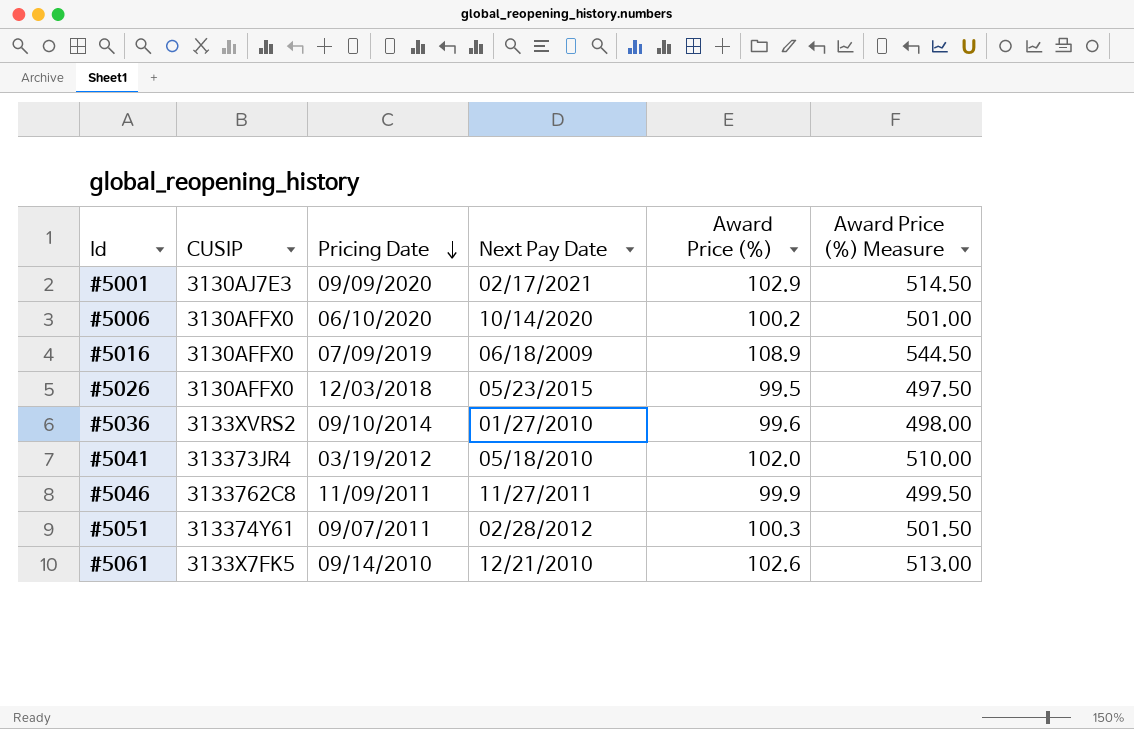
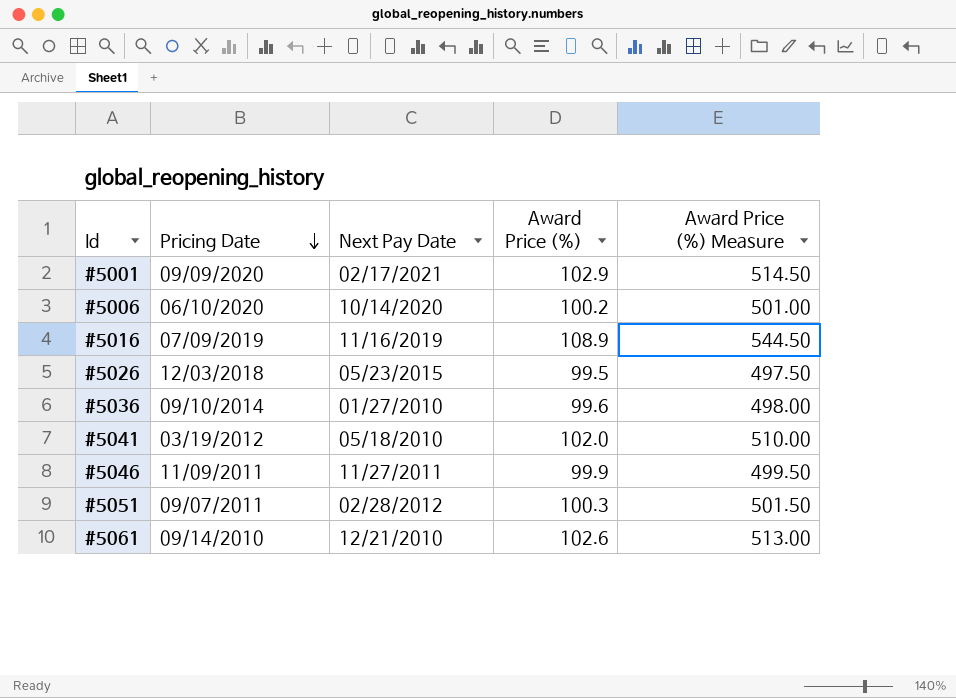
column CUSIP | position: 2 -> none
#5016 | Next Pay Date: 06/18/2009 -> 11/16/2019

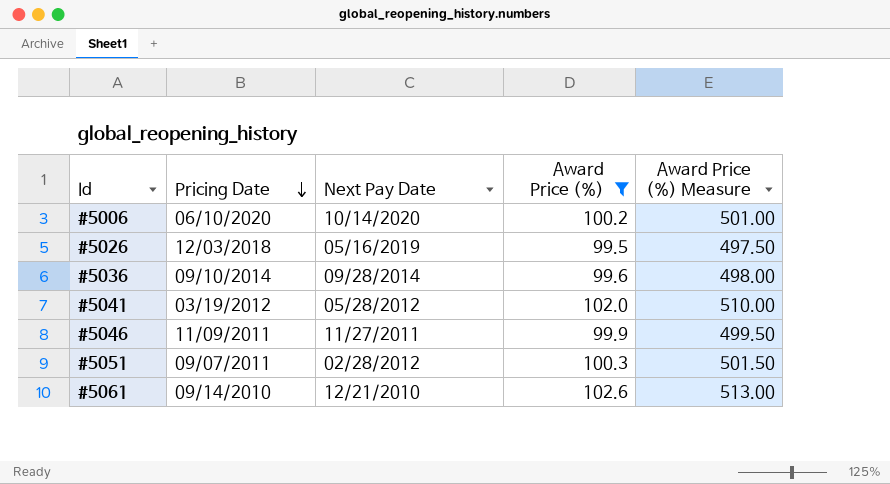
filter: none -> Award Price (%) <= 102.6
#5026 | Next Pay Date: 05/23/2015 -> 05/16/2019
#5036 | Next Pay Date: 01/27/2010 -> 09/28/2014
#5041 | Next Pay Date: 05/18/2010 -> 05/28/2012

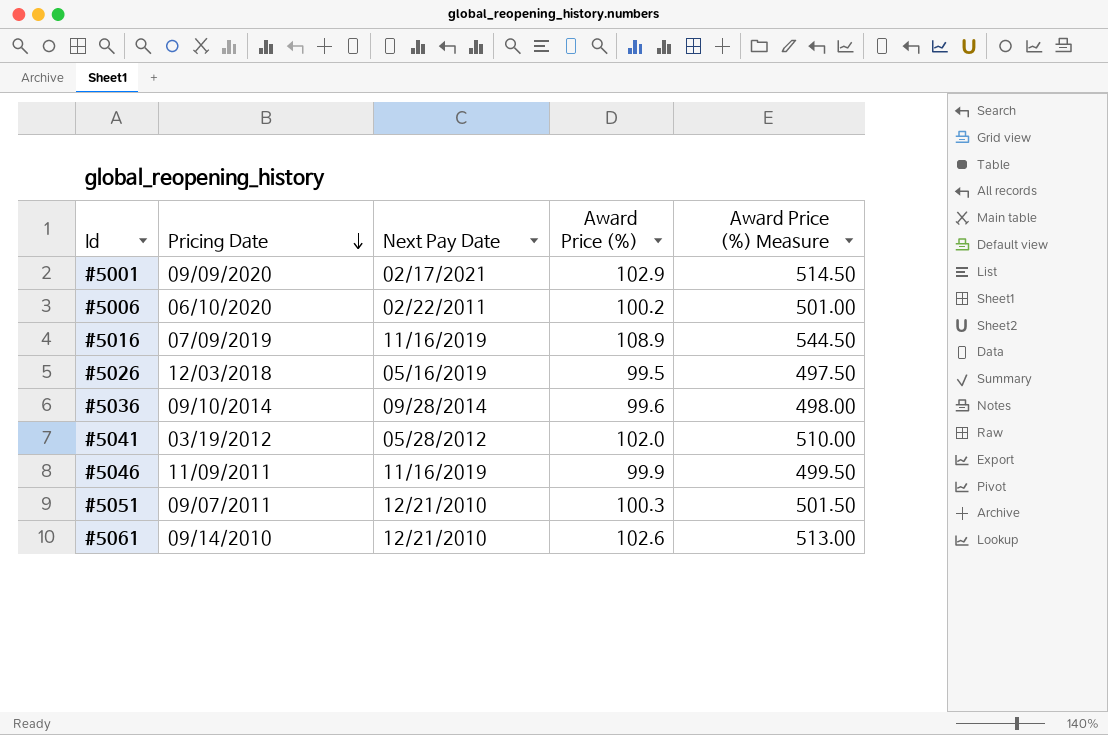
filter: Award Price (%) <= 102.6 -> none
#5006 | Next Pay Date: 10/14/2020 -> 02/22/2011
#5046 | Next Pay Date: 11/27/2011 -> 11/16/2019
#5051 | Next Pay Date: 02/28/2012 -> 12/21/2010

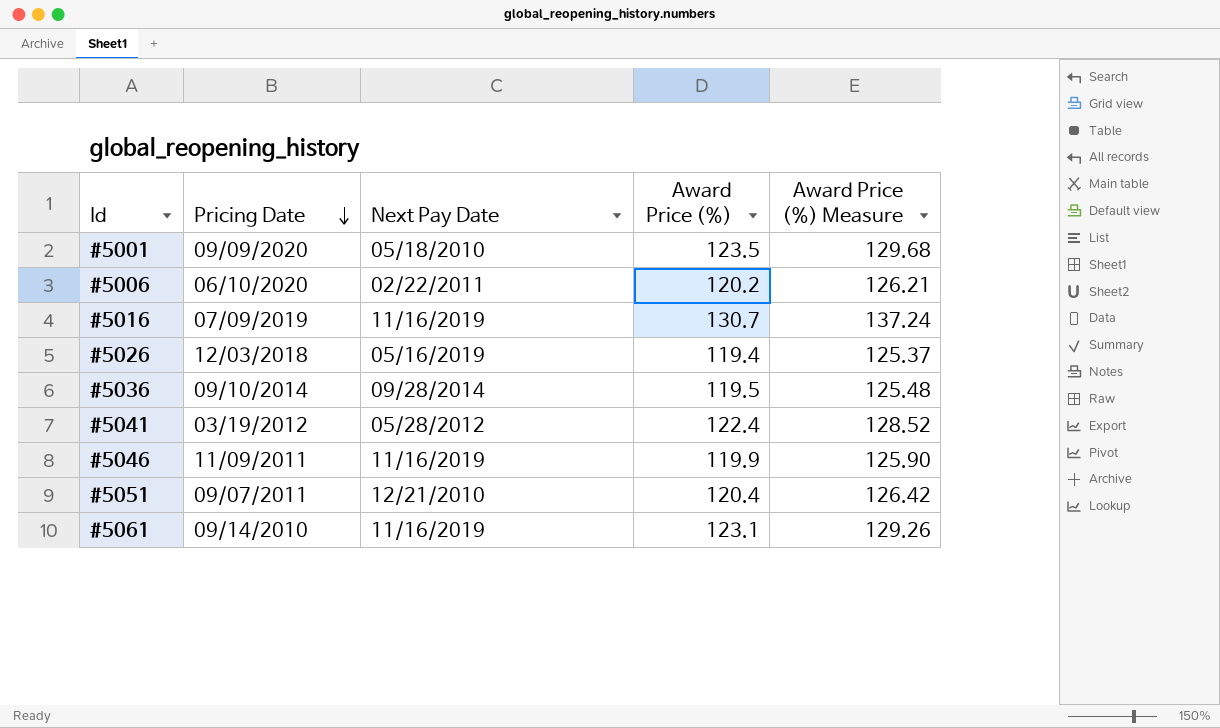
column Award Price (%) Measure | formula: [Award Price (%)] * 5 -> [Award Price (%)] * 1.05
#5001 | Next Pay Date: 02/17/2021 -> 05/18/2010
#5001 | Award Price (%): 102.9 -> 123.5
#5006 | Award Price (%): 100.2 -> 120.2
#5016 | Award Price (%): 108.9 -> 130.7
#5026 | Award Price (%): 99.5 -> 119.4
#5036 | Award Price (%): 99.6 -> 119.5
#5041 | Award Price (%): 102.0 -> 122.4
#5046 | Award Price (%): 99.9 -> 119.9
#5051 | Award Price (%): 100.3 -> 120.4
#5061 | Next Pay Date: 12/21/2010 -> 11/16/2019
#5061 | Award Price (%): 102.6 -> 123.1

